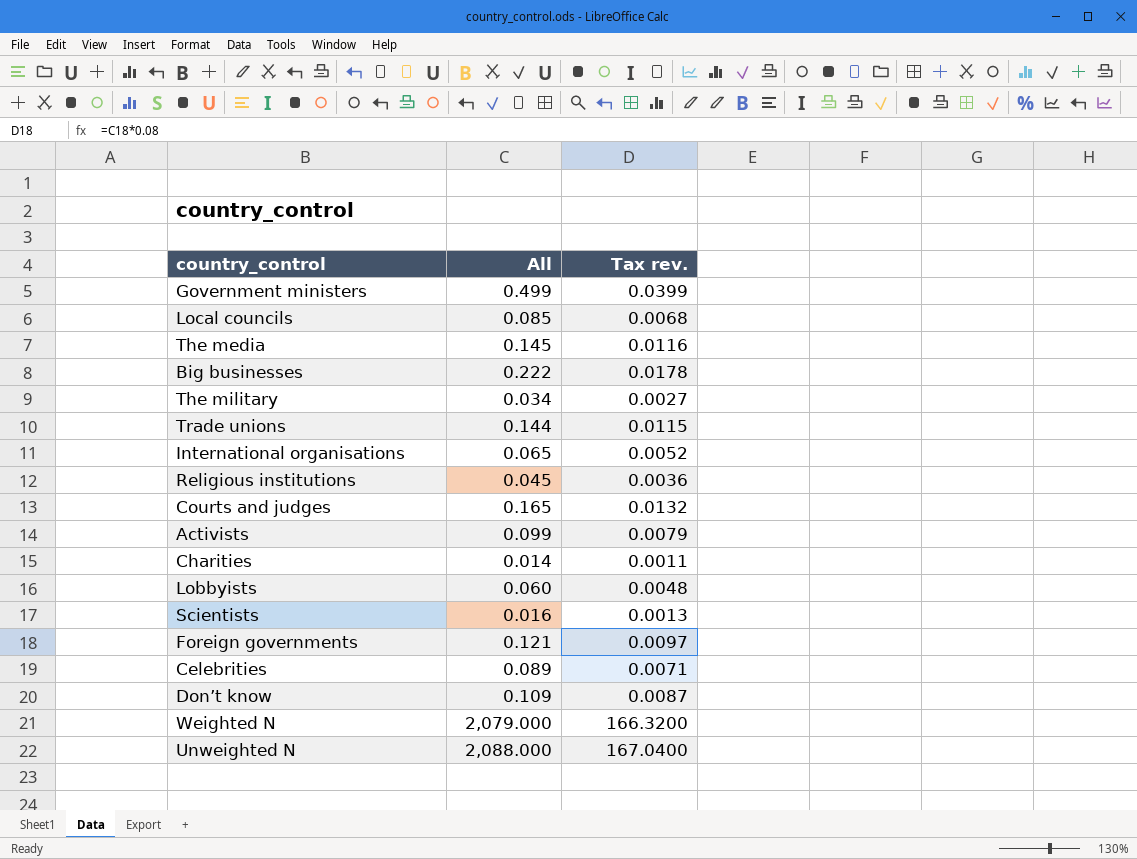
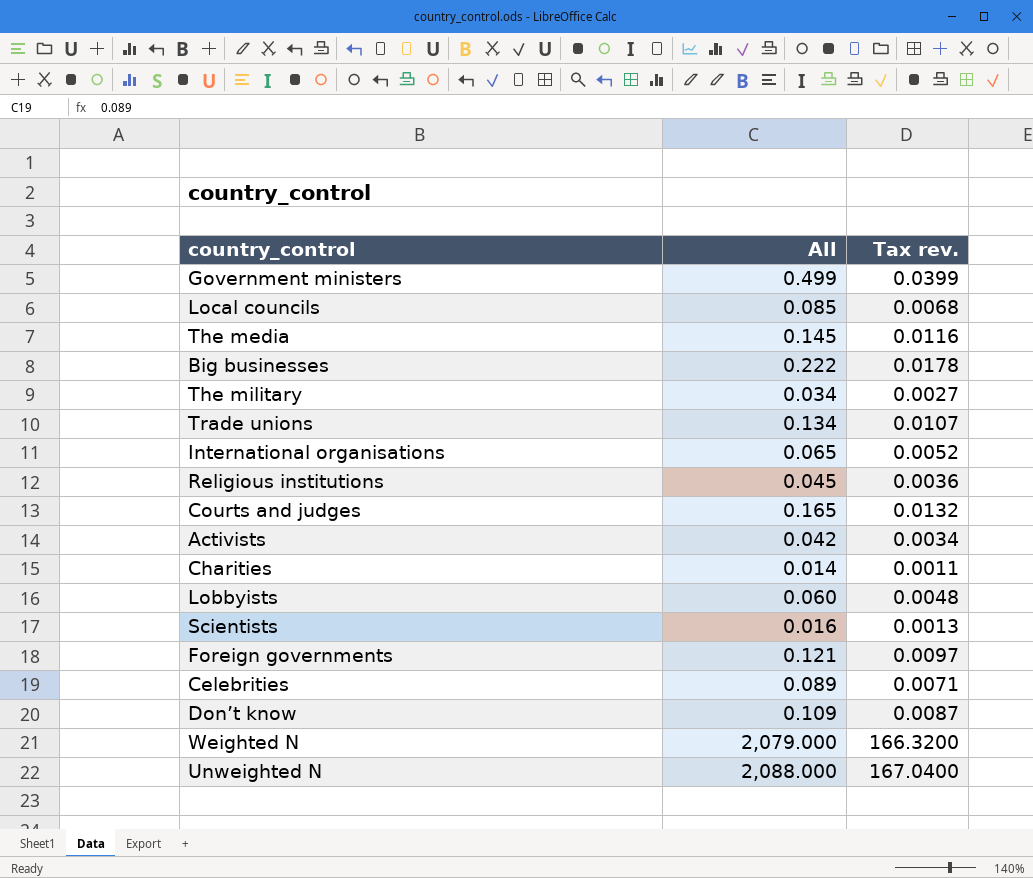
Trade unions | All: 0.144 -> 0.134
Trade unions | Tax rev.: 0.0115 -> 0.0107
Activists | All: 0.099 -> 0.042
Activists | Tax rev.: 0.0079 -> 0.0034

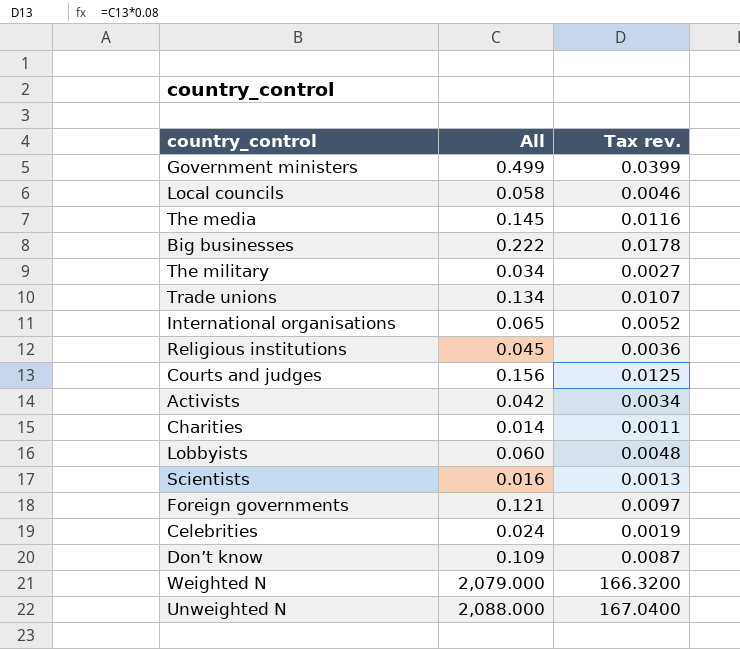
Local councils | All: 0.085 -> 0.058
Local councils | Tax rev.: 0.0068 -> 0.0046
Courts and judges | All: 0.165 -> 0.156
Courts and judges | Tax rev.: 0.0132 -> 0.0125
Celebrities | All: 0.089 -> 0.024
Celebrities | Tax rev.: 0.0071 -> 0.0019

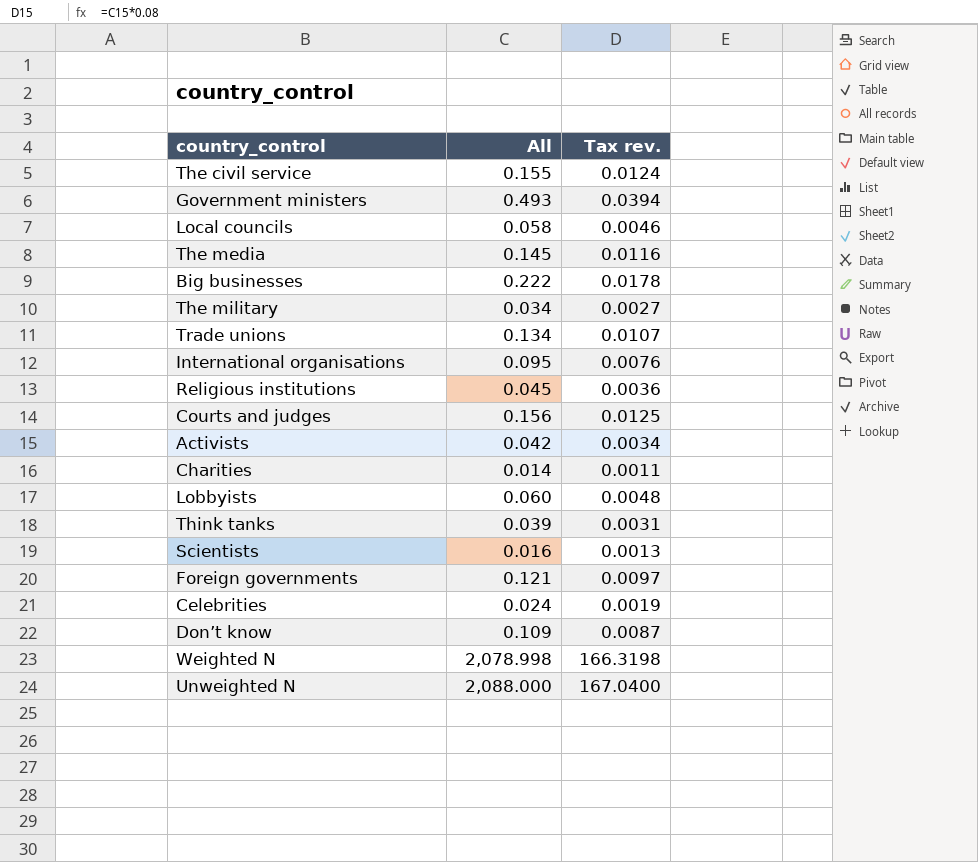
row The civil service: none -> 0.155 | 0.0124
Government ministers | All: 0.499 -> 0.493
Government ministers | Tax rev.: 0.0399 -> 0.0394
International organisations | All: 0.065 -> 0.095
International organisations | Tax rev.: 0.0052 -> 0.0076
row Think tanks: none -> 0.039 | 0.0031
Weighted N | All: 2,079.000 -> 2,078.998
Weighted N | Tax rev.: 166.3200 -> 166.3198

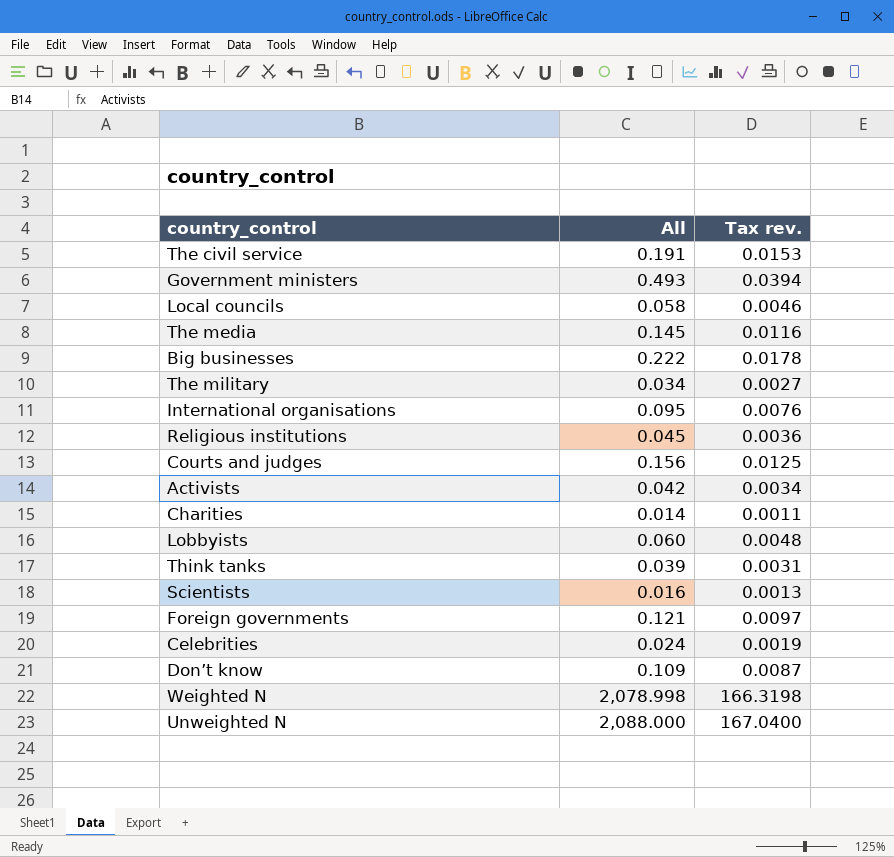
row Trade unions: 0.134 | 0.0107 -> none
The civil service | All: 0.155 -> 0.191
The civil service | Tax rev.: 0.0124 -> 0.0153

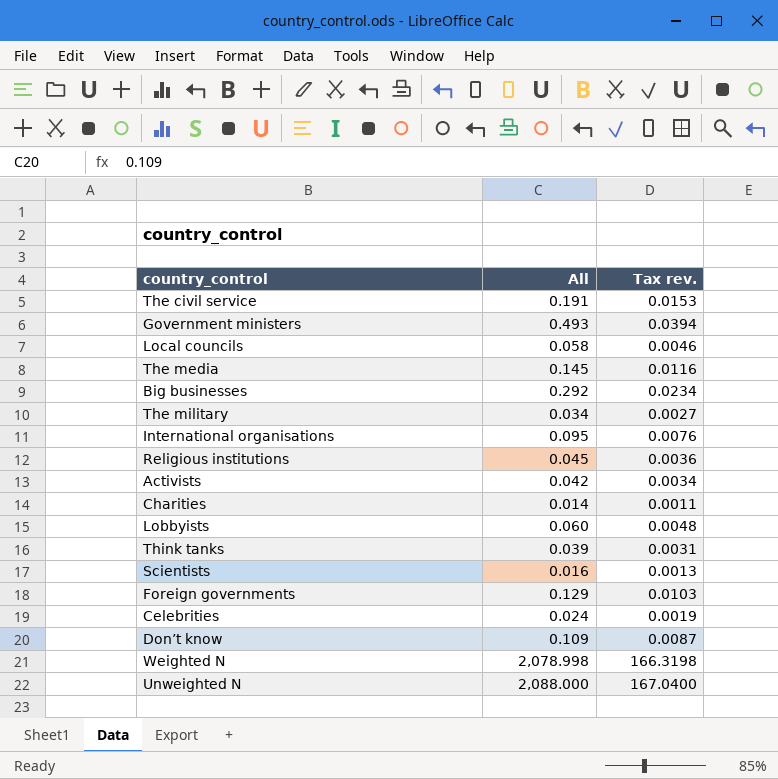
row Courts and judges: 0.156 | 0.0125 -> none
Big businesses | All: 0.222 -> 0.292
Big businesses | Tax rev.: 0.0178 -> 0.0234
Foreign governments | All: 0.121 -> 0.129
Foreign governments | Tax rev.: 0.0097 -> 0.0103

